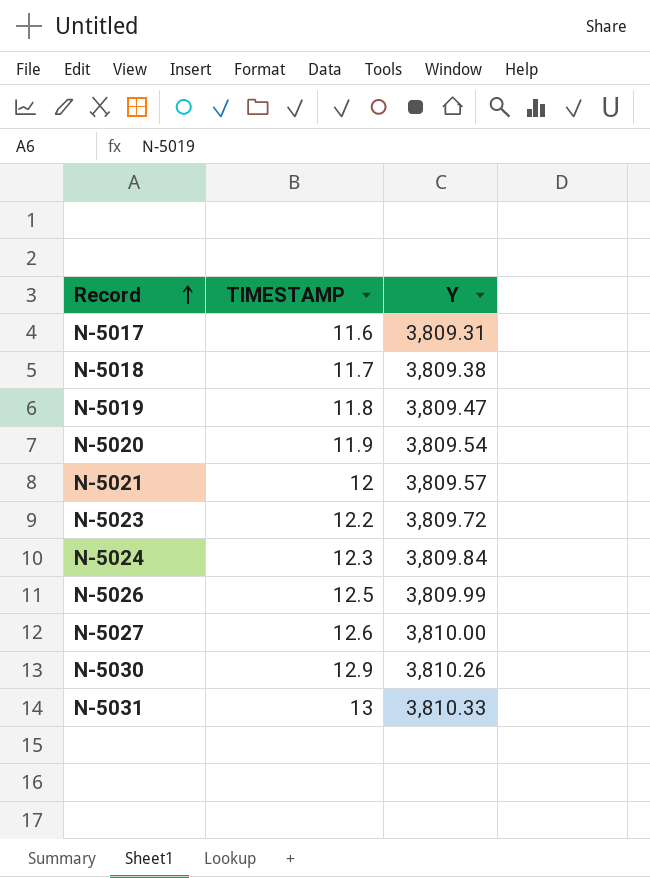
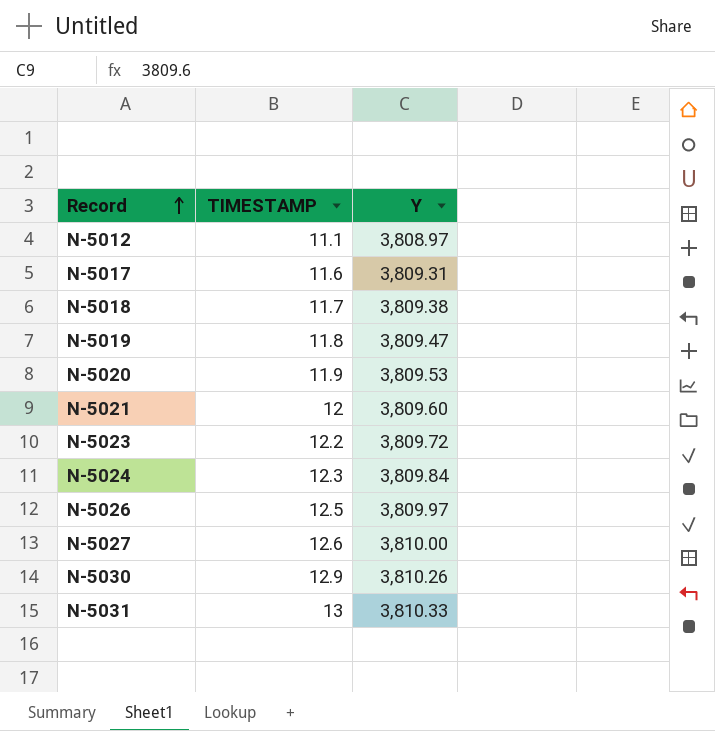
row N-5012: none -> 11.1 | 3,808.97
N-5020 | Y: 3,809.54 -> 3,809.53
N-5021 | Y: 3,809.57 -> 3,809.60
N-5026 | Y: 3,809.99 -> 3,809.97

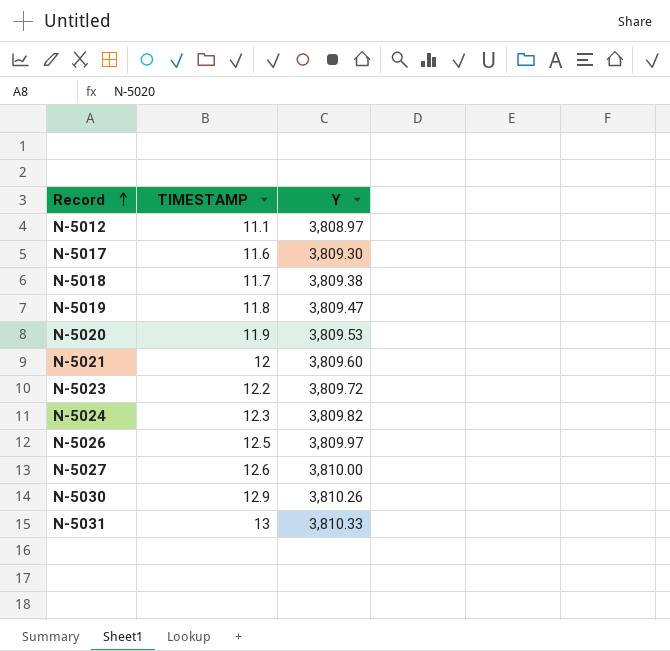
N-5017 | Y: 3,809.31 -> 3,809.30
N-5024 | Y: 3,809.84 -> 3,809.82

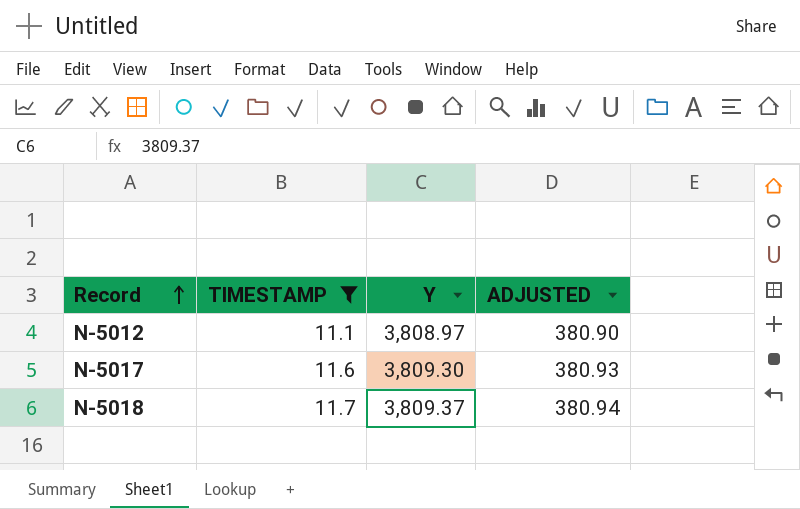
filter: none -> TIMESTAMP <= 11.7
column ADJUSTED | formula: none -> [Y] * 0.1
N-5018 | Y: 3,809.38 -> 3,809.37

